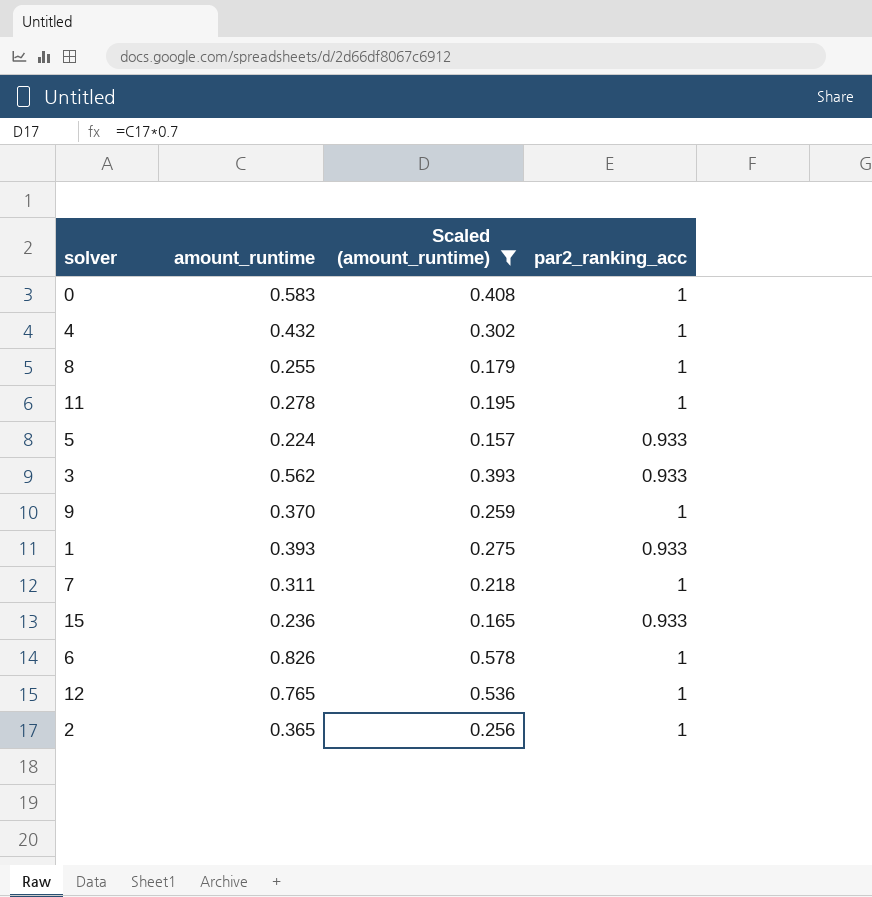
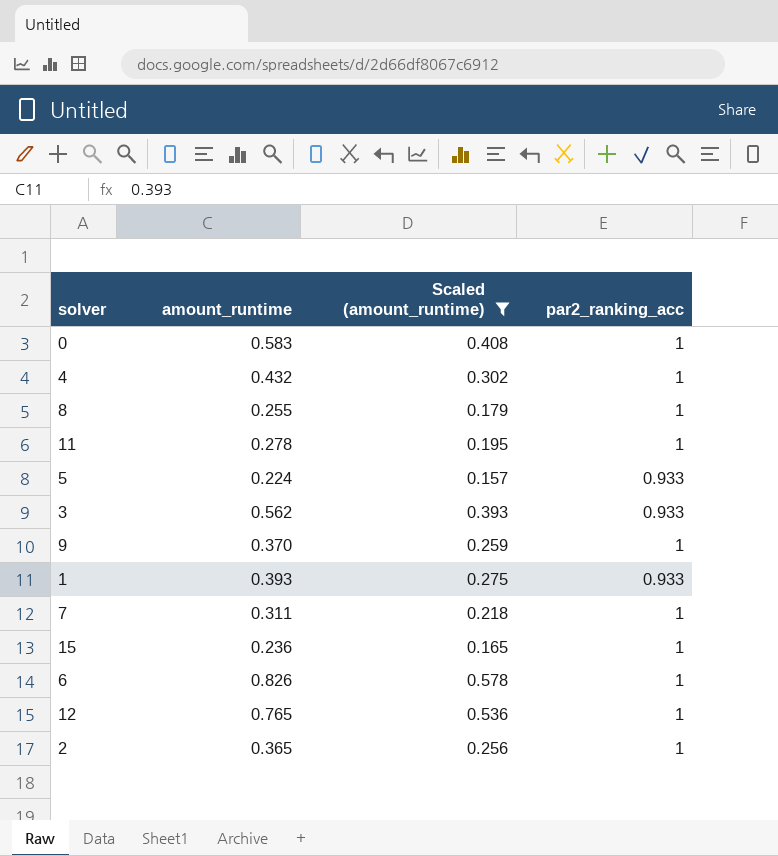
15 | par2_ranking_acc: 0.933 -> 1

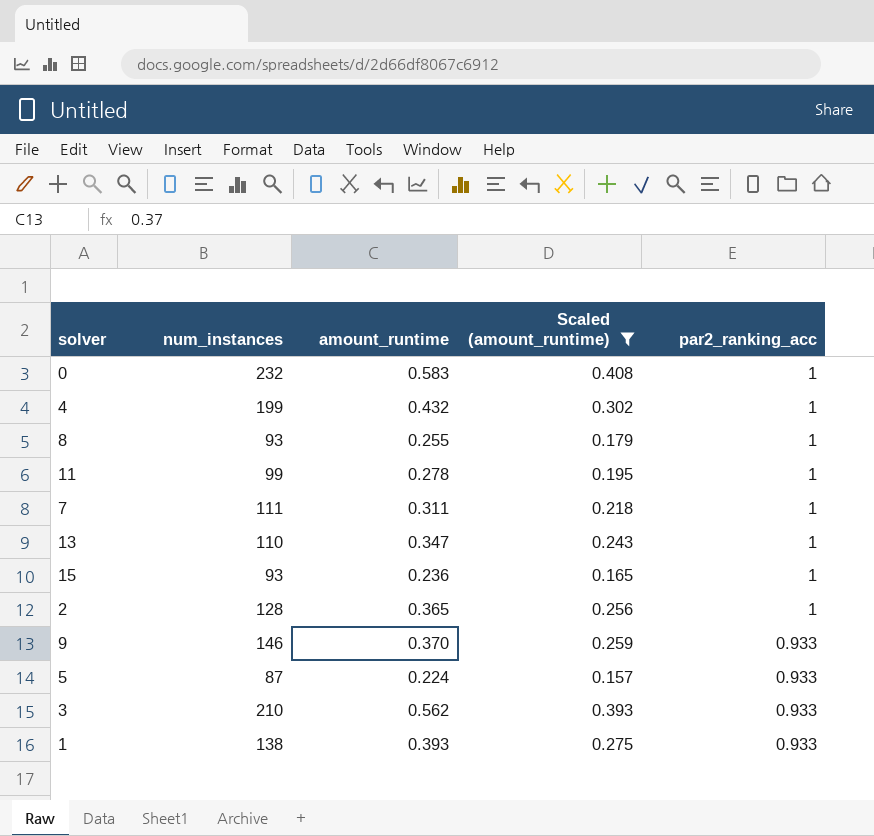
row order: none -> par2_ranking_acc descending
column num_instances | position: none -> 2
row 6: 0.826 | 0.578 | 1 -> none
row 12: 0.765 | 0.536 | 1 -> none
row 13: none -> 110 | 0.347 | 0.243 | 1
9 | par2_ranking_acc: 1 -> 0.933

